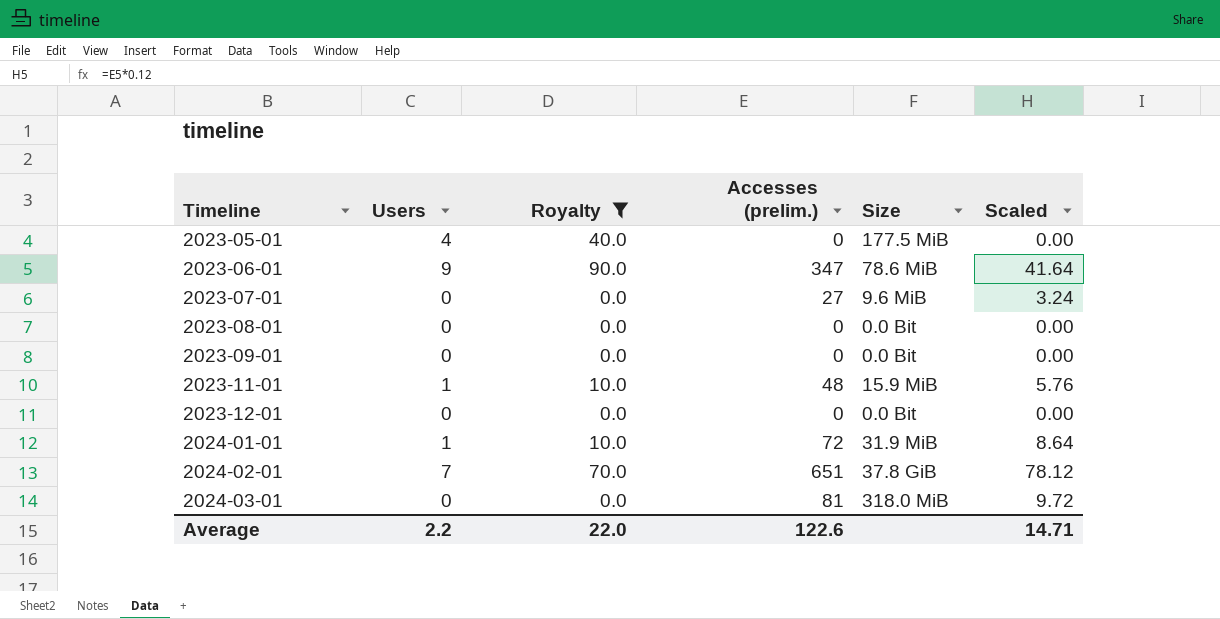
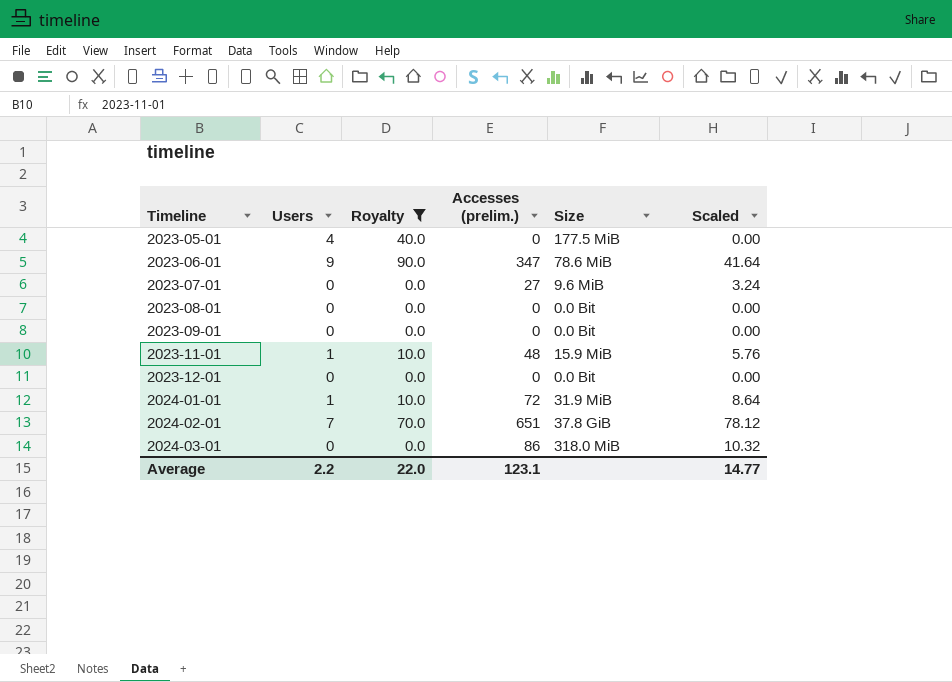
2024-03-01 | Accesses (prelim.): 81 -> 86
2024-03-01 | Scaled: 9.72 -> 10.32
Average | Accesses (prelim.): 122.6 -> 123.1
Average | Scaled: 14.71 -> 14.77

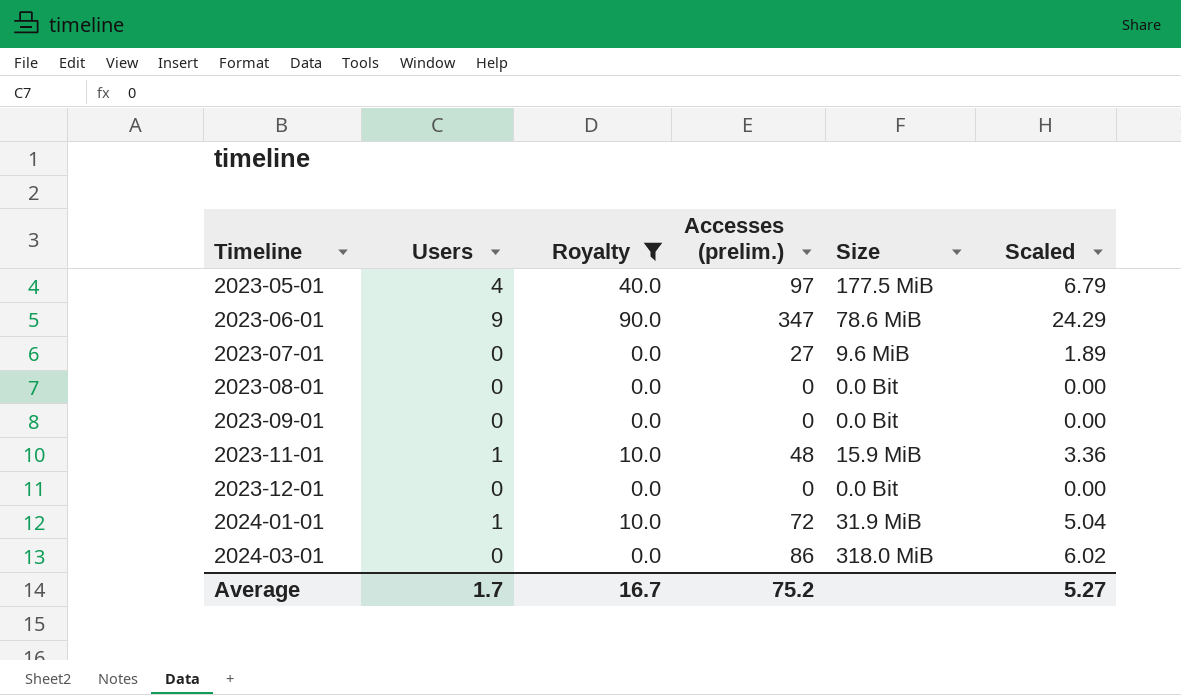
column Scaled | formula: [Accesses (prelim.)] * 0.12 -> [Accesses (prelim.)] * 0.07
row 2024-02-01: 7 | 70.0 | 651 | 37.8 GiB | 78.12 -> none
2023-05-01 | Accesses (prelim.): 0 -> 97
Average | Users: 2.2 -> 1.7
Average | Royalty: 22.0 -> 16.7
Average | Accesses (prelim.): 123.1 -> 75.2
Average | Scaled: 14.77 -> 5.27

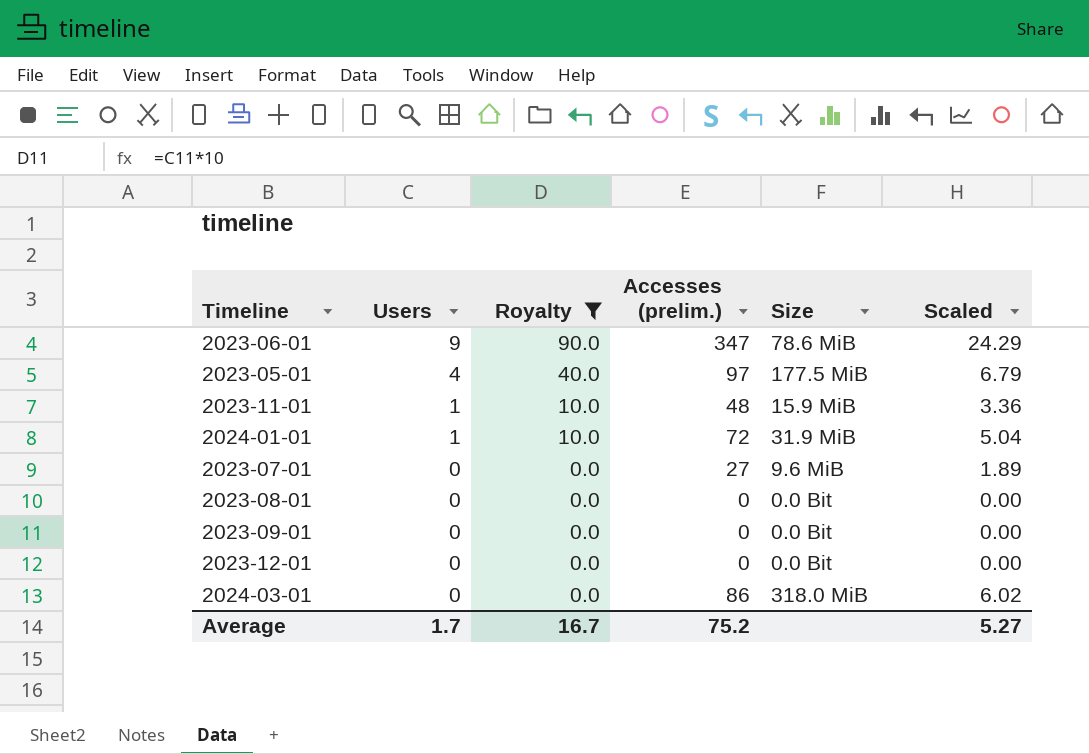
row order: Timeline ascending -> Users descending

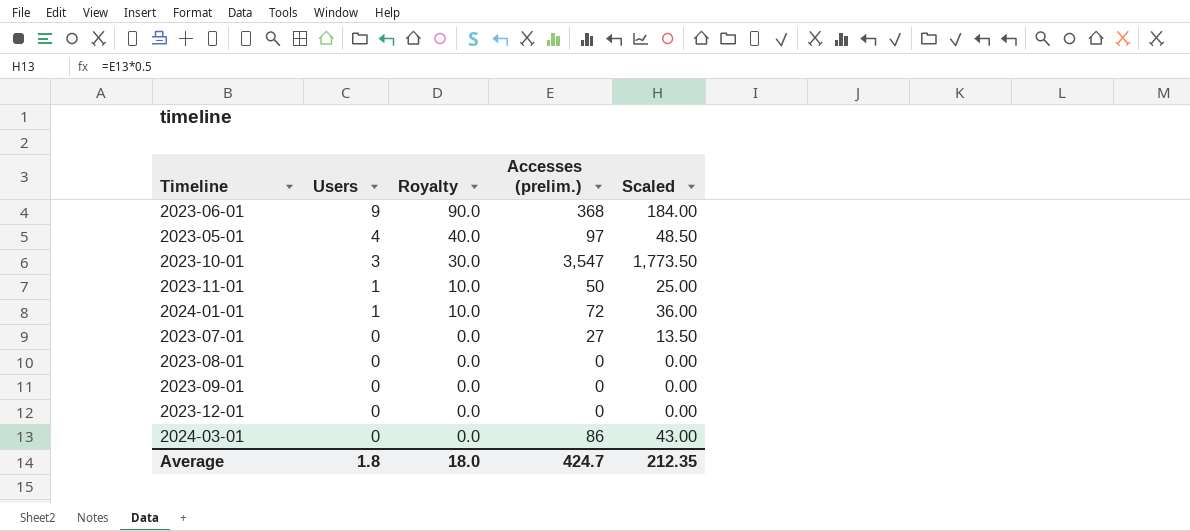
filter: Royalty != 30.0 -> none
column Size | position: 5 -> none
column Scaled | formula: [Accesses (prelim.)] * 0.07 -> [Accesses (prelim.)] * 0.5
2023-06-01 | Accesses (prelim.): 347 -> 368
2023-11-01 | Accesses (prelim.): 48 -> 50
Average | Users: 1.7 -> 1.8
Average | Royalty: 16.7 -> 18.0
Average | Accesses (prelim.): 75.2 -> 424.7
Average | Scaled: 5.27 -> 212.35

